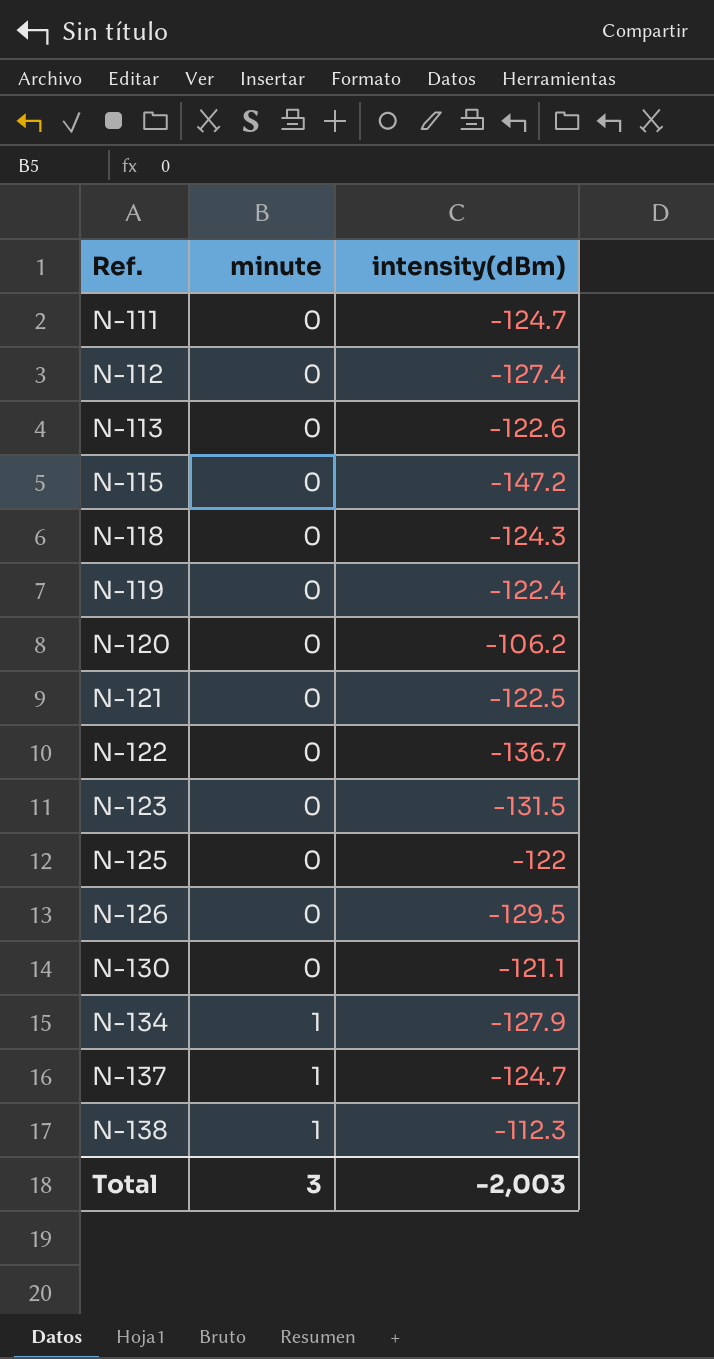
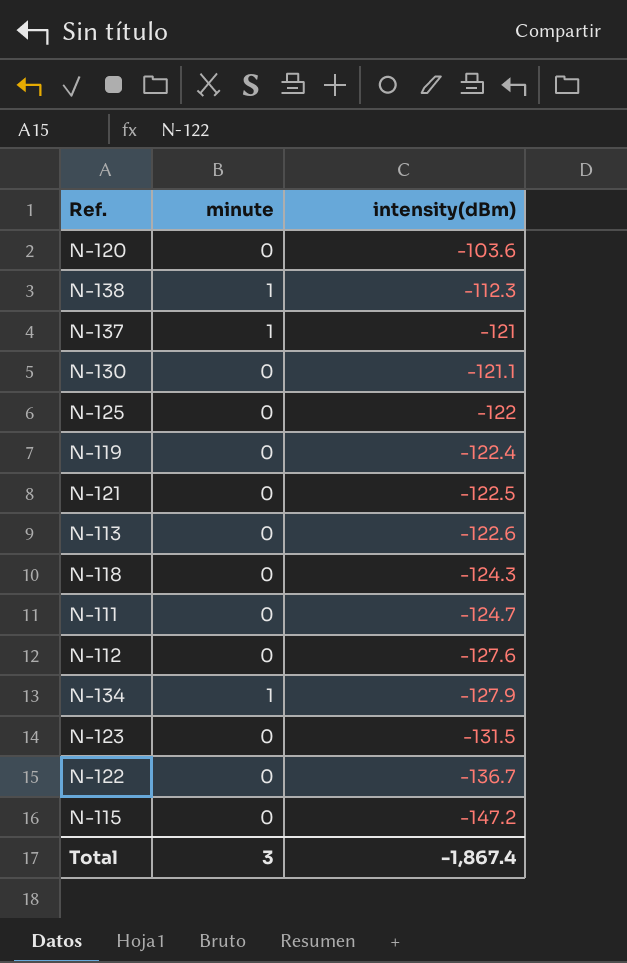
row order: Ref. ascending -> intensity(dBm) descending
row N-126: 0 | -129.5 -> none
N-120 | intensity(dBm): -106.2 -> -103.6
N-137 | intensity(dBm): -124.7 -> -121
N-112 | intensity(dBm): -127.4 -> -127.6
Total | intensity(dBm): -2,003 -> -1,867.4

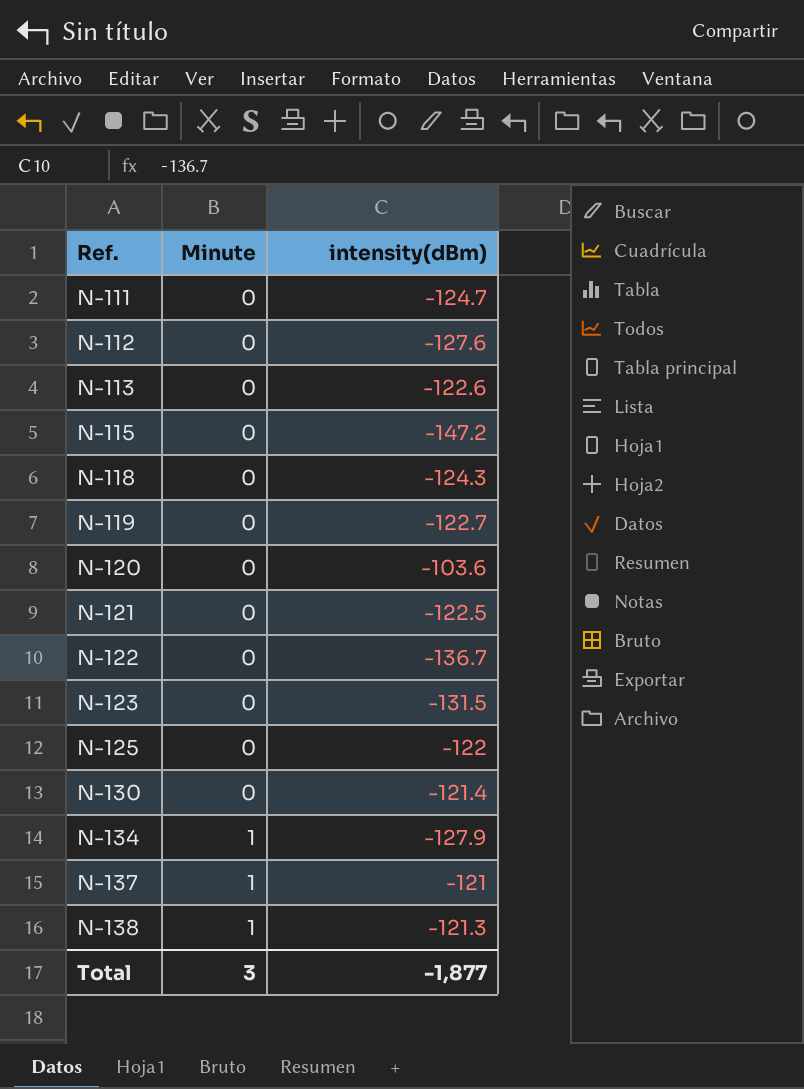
row order: intensity(dBm) descending -> Ref. ascending
column name: minute -> Minute
N-119 | intensity(dBm): -122.4 -> -122.7
N-130 | intensity(dBm): -121.1 -> -121.4
N-138 | intensity(dBm): -112.3 -> -121.3
Total | intensity(dBm): -1,867.4 -> -1,877

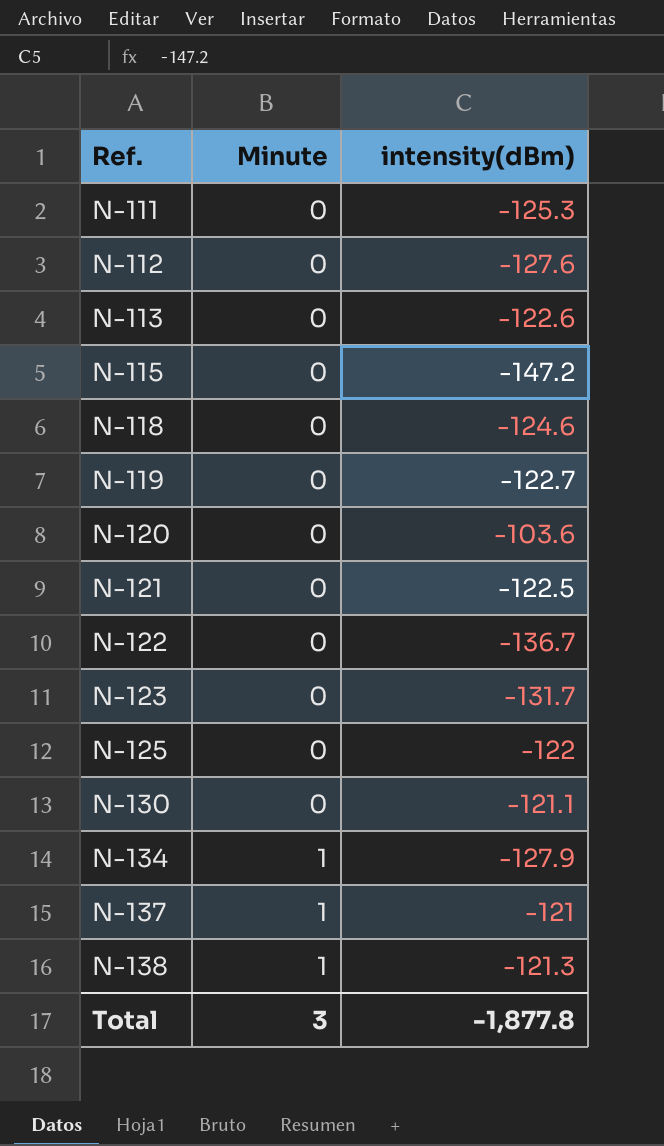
N-111 | intensity(dBm): -124.7 -> -125.3
N-118 | intensity(dBm): -124.3 -> -124.6
N-123 | intensity(dBm): -131.5 -> -131.7
N-130 | intensity(dBm): -121.4 -> -121.1
Total | intensity(dBm): -1,877 -> -1,877.8

